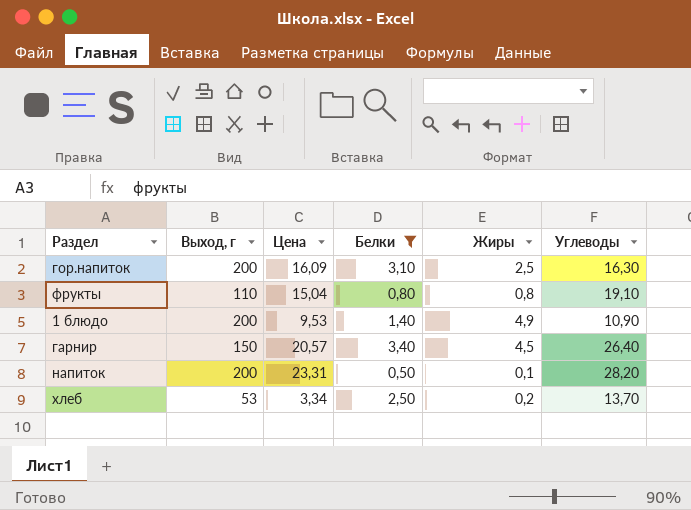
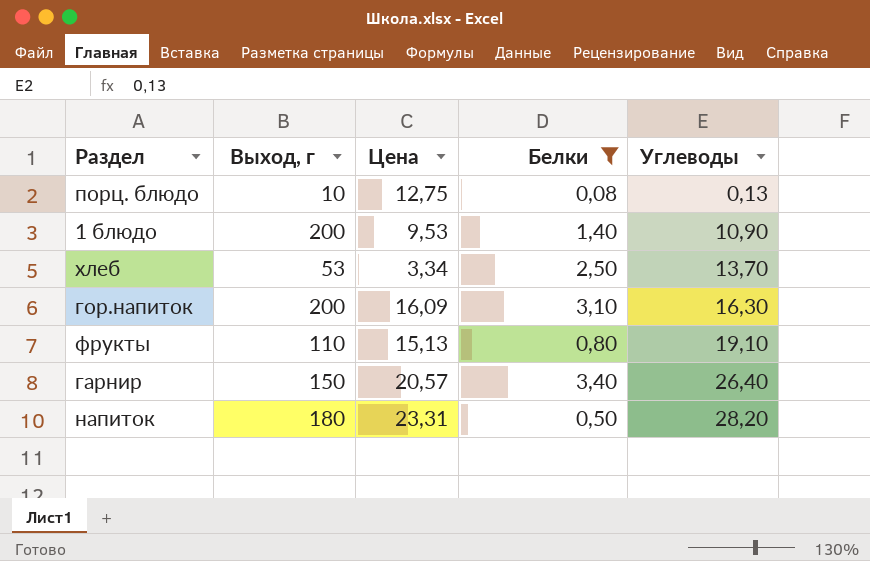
row order: none -> Углеводы ascending
column Жиры | position: 5 -> none
row порц. блюдо: none -> 10 | 12,75 | 0,08 | 0,13
фрукты | Цена: 15,04 -> 15,13
напиток | Выход, г: 200 -> 180

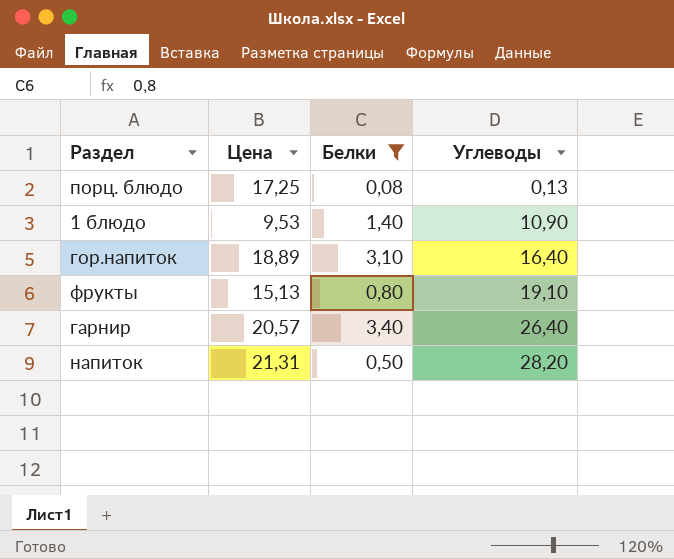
column Выход, г | position: 2 -> none
row хлеб: 53 | 3,34 | 2,50 | 13,70 -> none
порц. блюдо | Цена: 12,75 -> 17,25
гор.напиток | Цена: 16,09 -> 18,89
гор.напиток | Углеводы: 16,30 -> 16,40
напиток | Цена: 23,31 -> 21,31

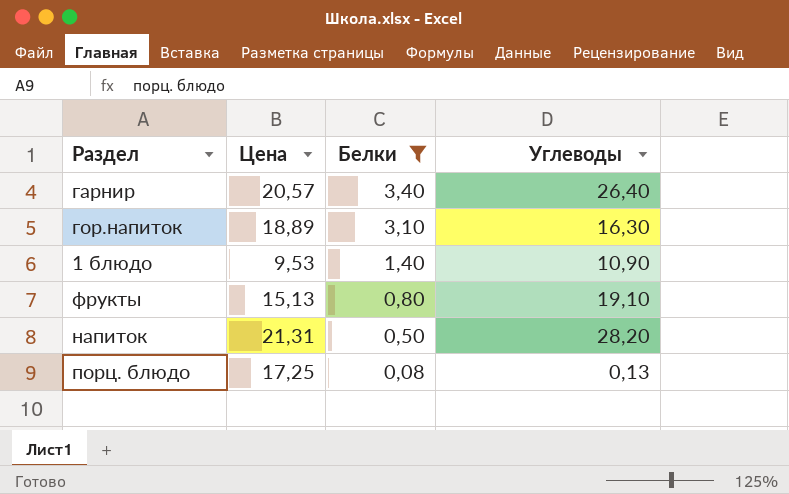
row order: Углеводы ascending -> Белки descending
гор.напиток | Углеводы: 16,40 -> 16,30

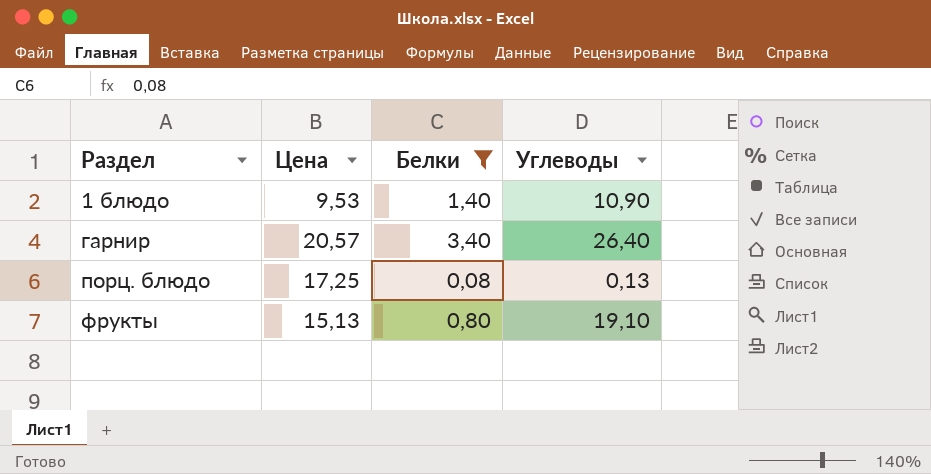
row order: Белки descending -> Раздел ascending
row гор.напиток: 18,89 | 3,10 | 16,30 -> none
row напиток: 21,31 | 0,50 | 28,20 -> none

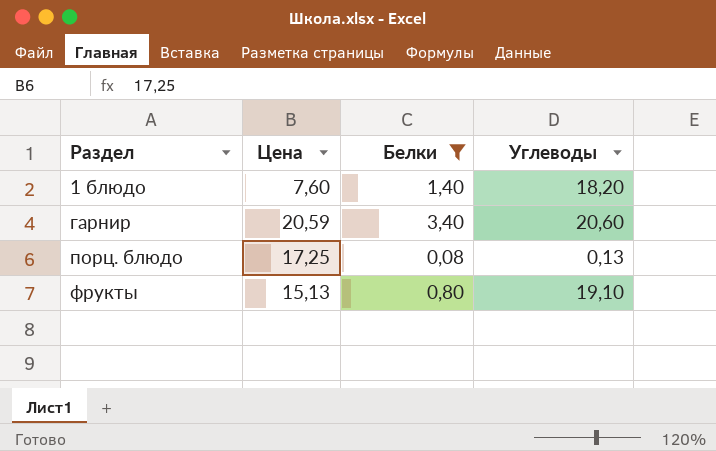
1 блюдо | Цена: 9,53 -> 7,60
1 блюдо | Углеводы: 10,90 -> 18,20
гарнир | Цена: 20,57 -> 20,59
гарнир | Углеводы: 26,40 -> 20,60

